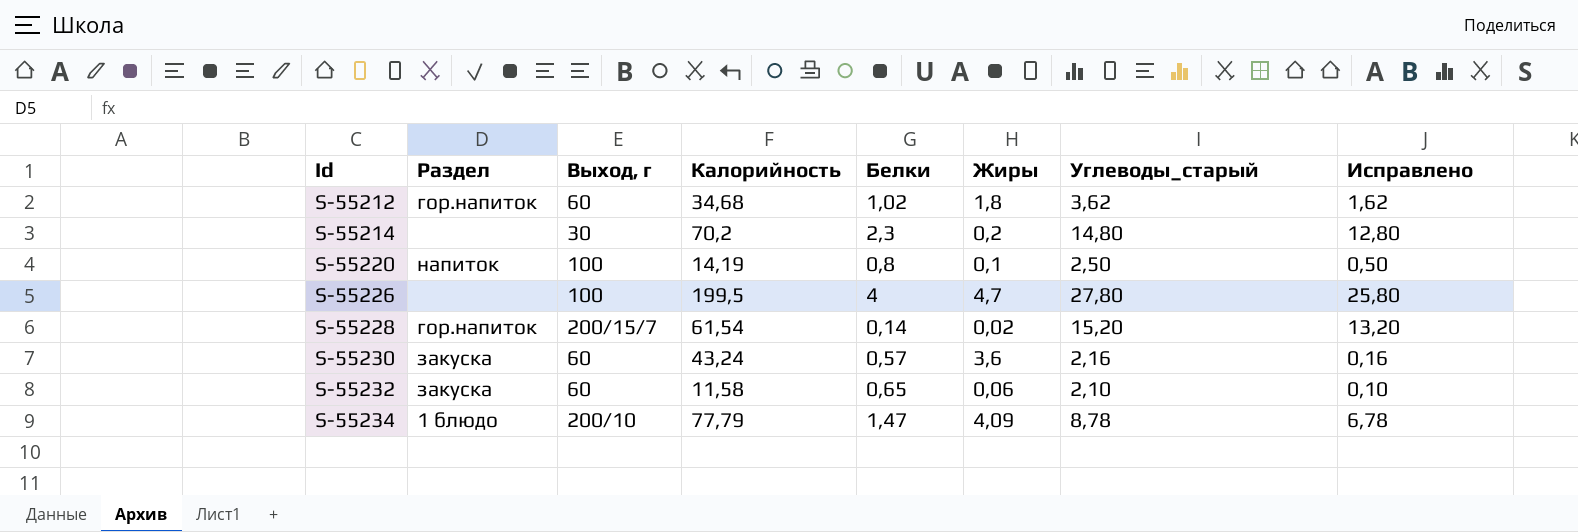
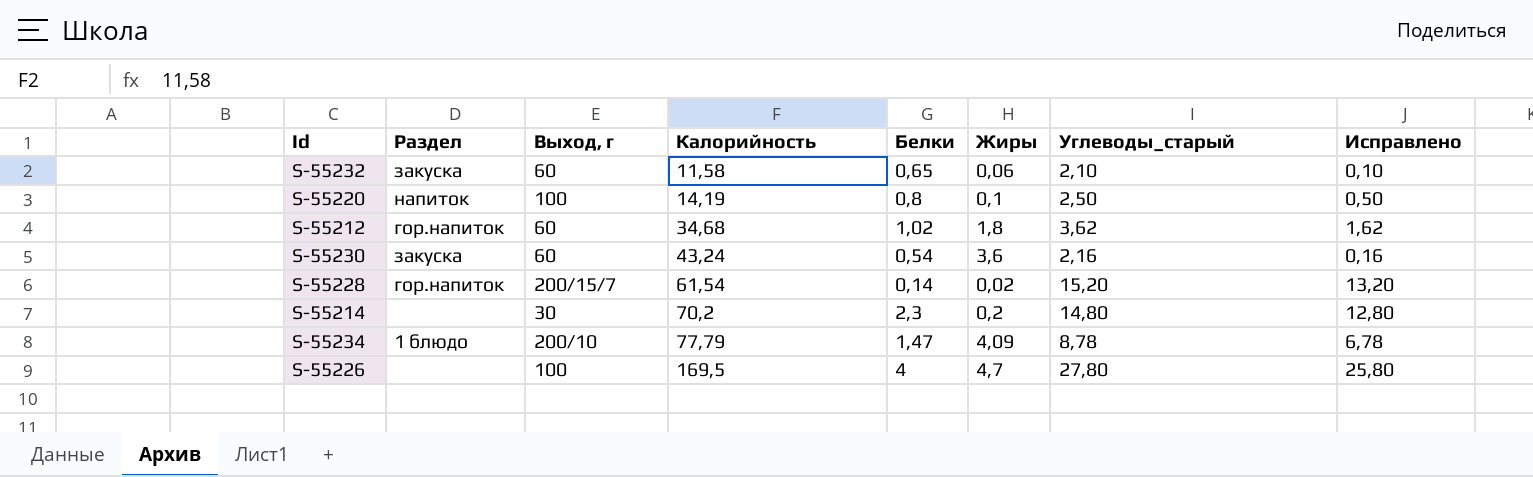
row order: Id ascending -> Калорийность ascending
S-55230 | Белки: 0,57 -> 0,54
S-55226 | Калорийность: 199,5 -> 169,5

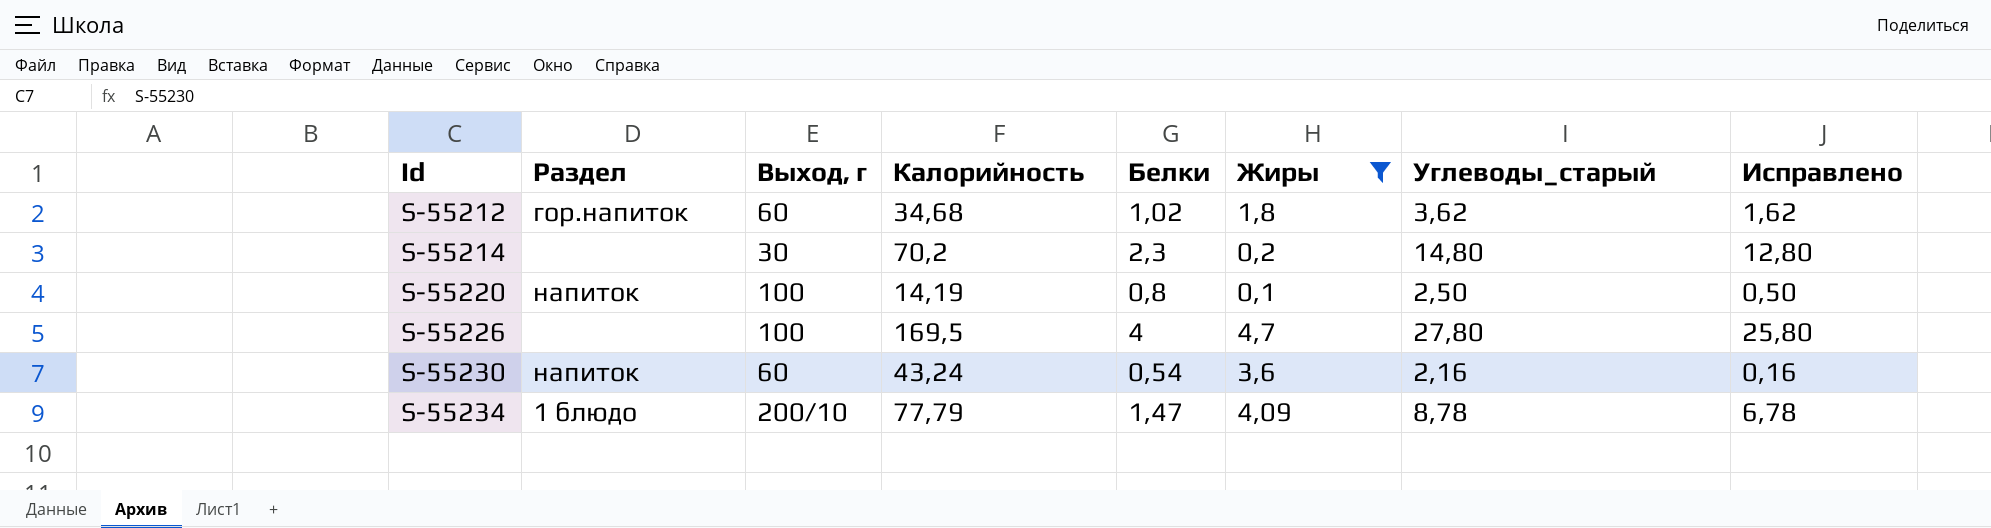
filter: none -> Жиры >= 0,1
row order: Калорийность ascending -> Id ascending
S-55230 | Раздел: закуска -> напиток

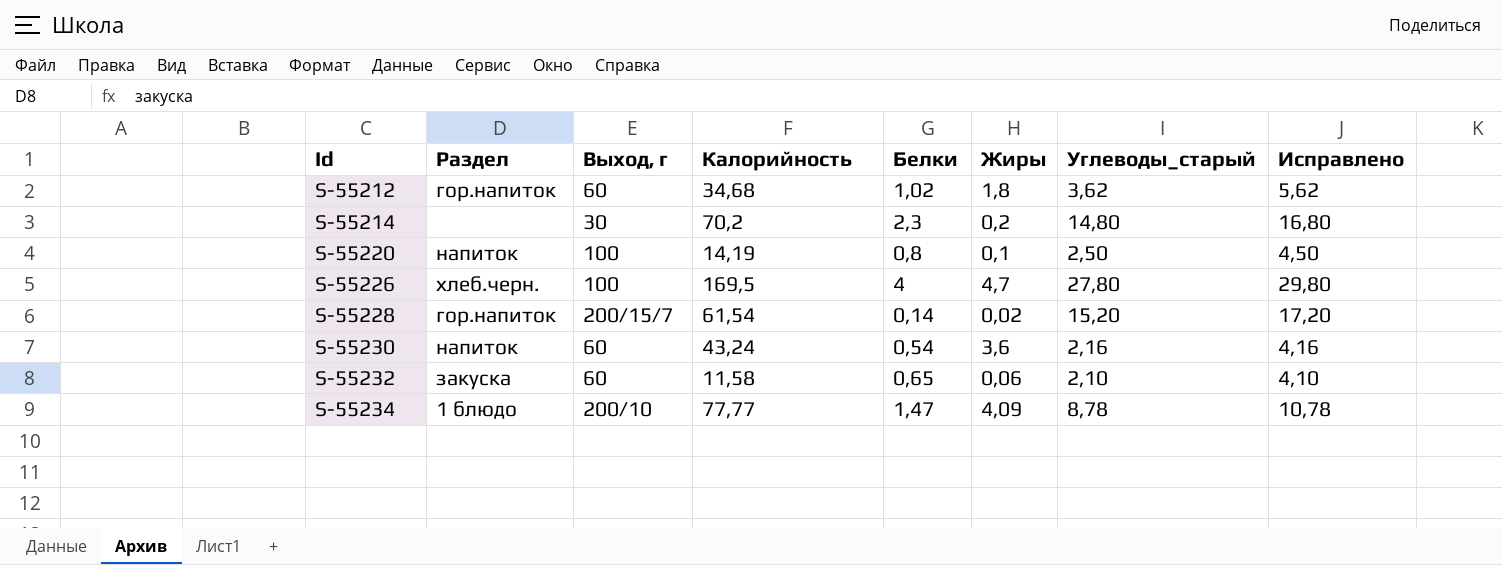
filter: Жиры >= 0,1 -> none
column Исправлено | formula: [Углеводы_старый] - 2 -> [Углеводы_старый] + 2
S-55226 | Раздел: none -> хлеб.черн.
S-55234 | Калорийность: 77,79 -> 77,77

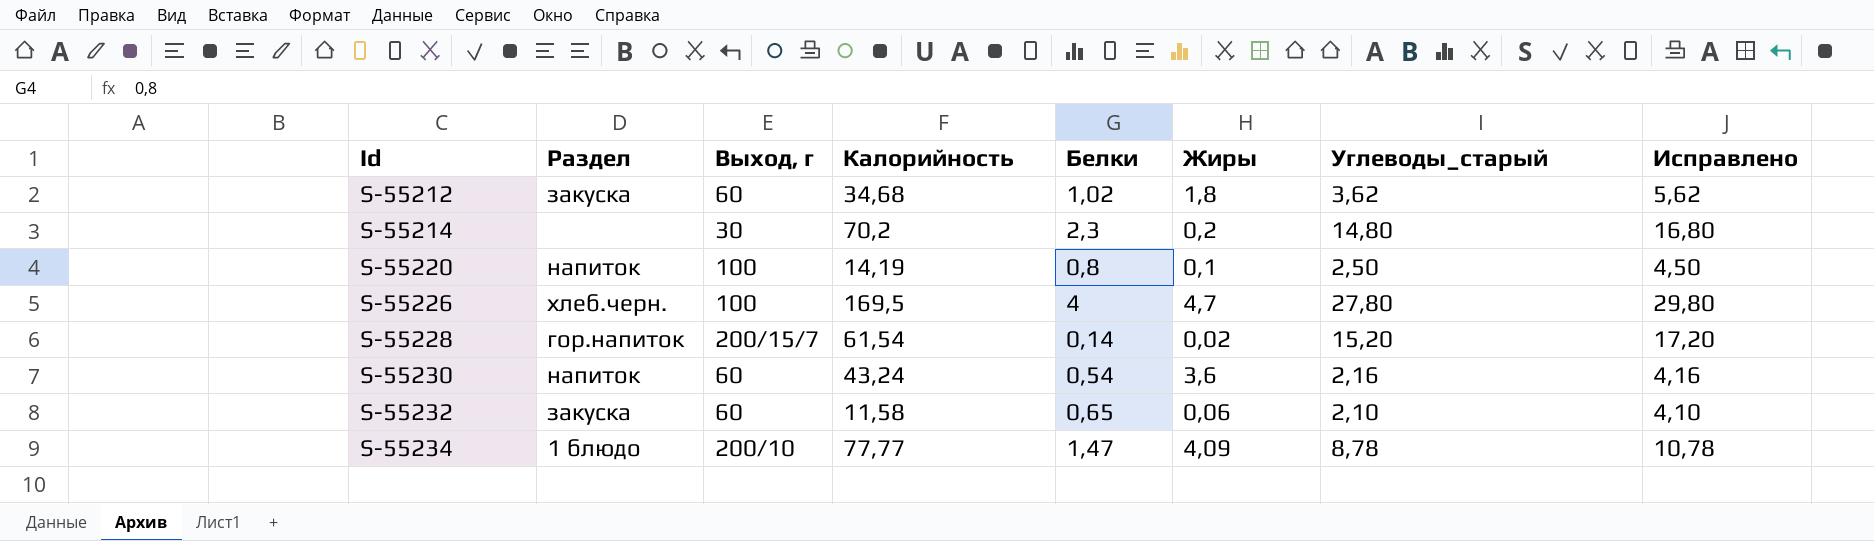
S-55212 | Раздел: гор.напиток -> закуска

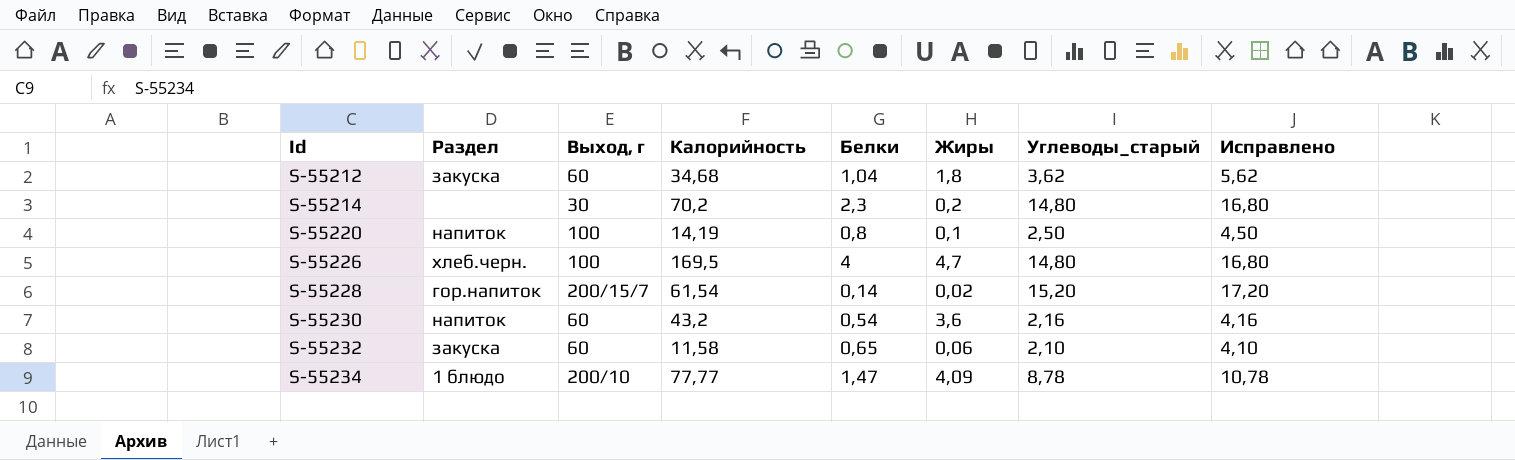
S-55212 | Белки: 1,02 -> 1,04
S-55226 | Углеводы_старый: 27,80 -> 14,80
S-55226 | Исправлено: 29,80 -> 16,80
S-55230 | Калорийность: 43,24 -> 43,2

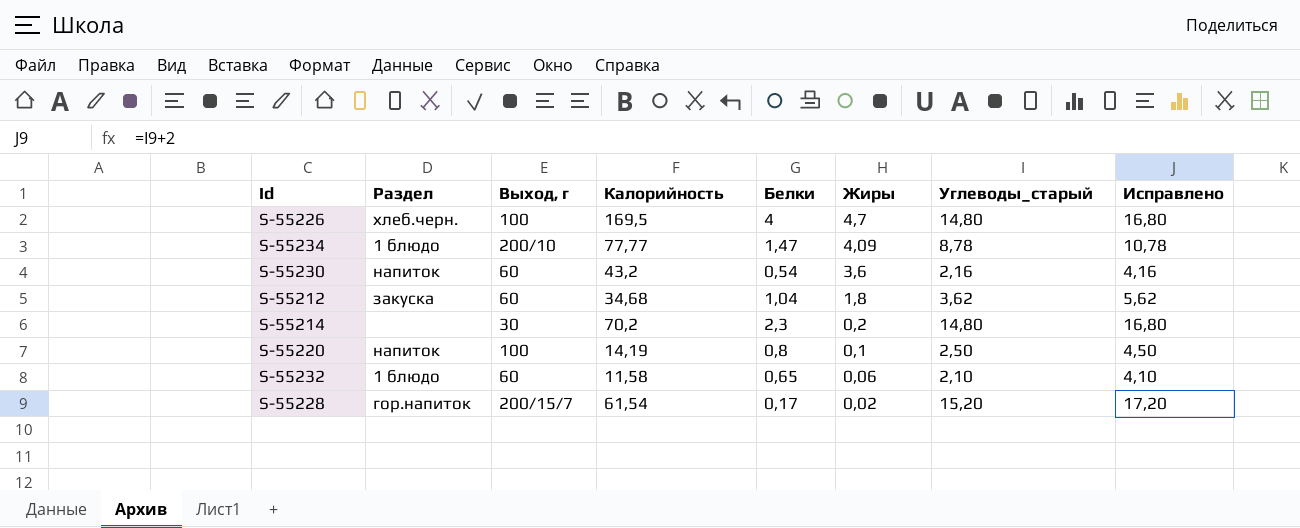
row order: Id ascending -> Жиры descending
S-55232 | Раздел: закуска -> 1 блюдо
S-55228 | Белки: 0,14 -> 0,17

